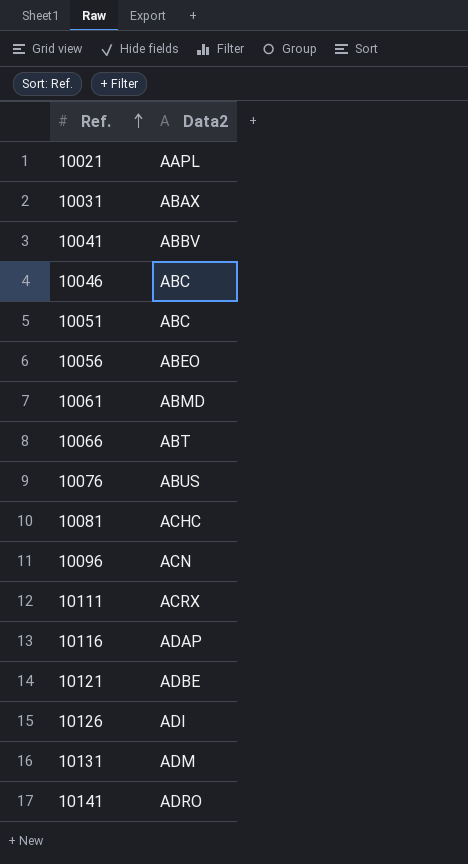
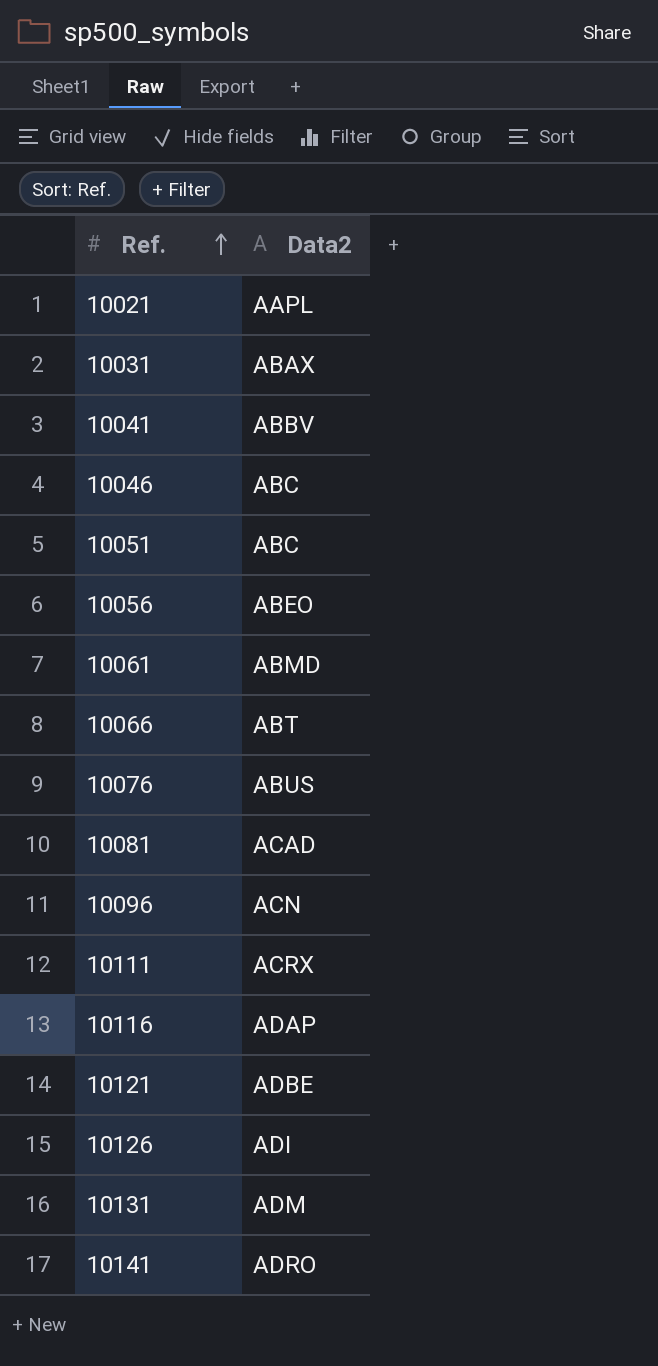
10081 | Data2: ACHC -> ACAD

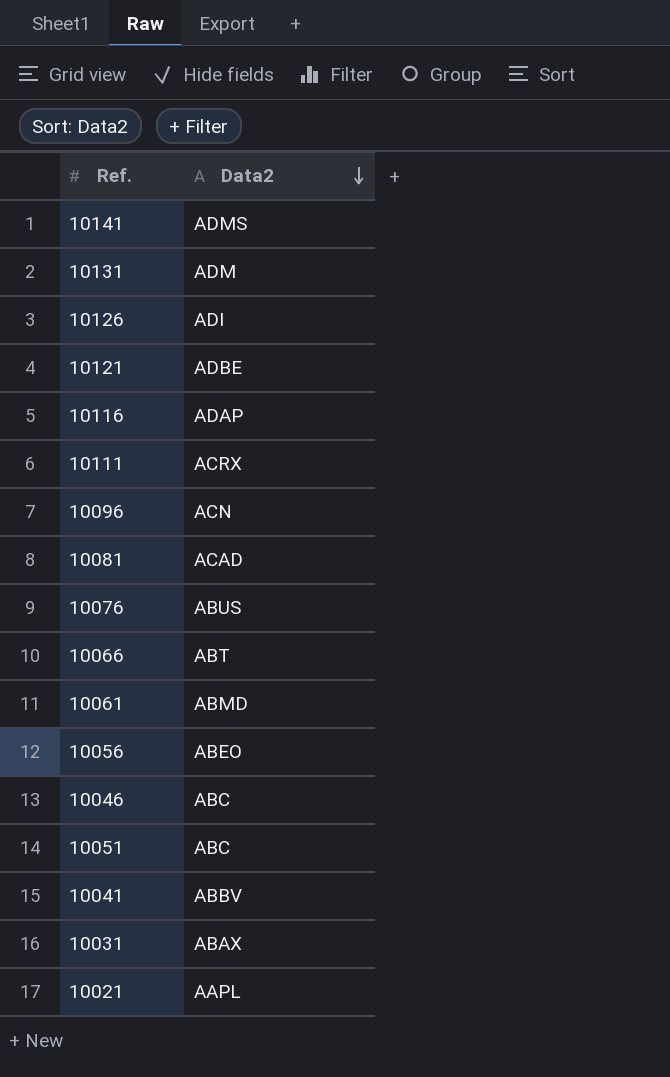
row order: Ref. ascending -> Data2 descending
10141 | Data2: ADRO -> ADMS

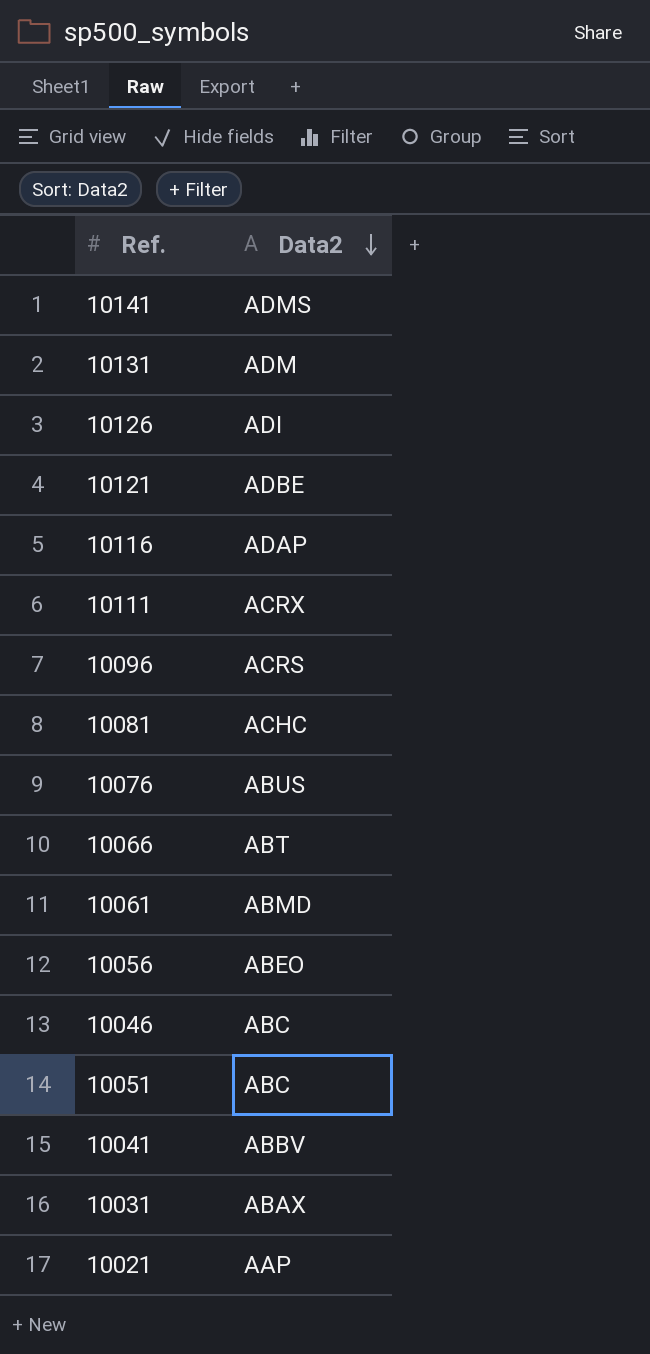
10096 | Data2: ACN -> ACRS
10081 | Data2: ACAD -> ACHC
10021 | Data2: AAPL -> AAP

